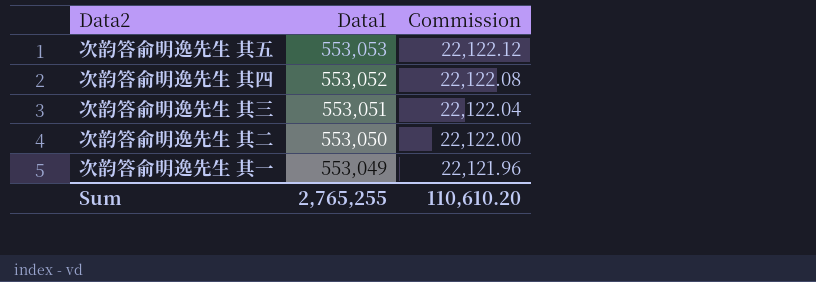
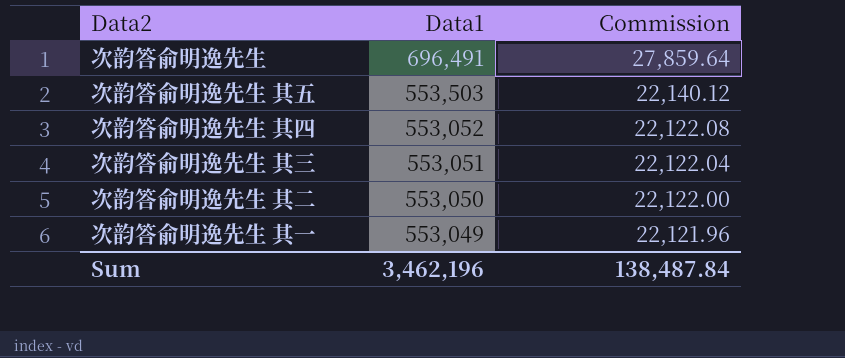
row 次韵答俞明逸先生: none -> 696,491 | 27,859.64
次韵答俞明逸先生 其五 | Data1: 553,053 -> 553,503
次韵答俞明逸先生 其五 | Commission: 22,122.12 -> 22,140.12
Sum | Data1: 2,765,255 -> 3,462,196
Sum | Commission: 110,610.20 -> 138,487.84

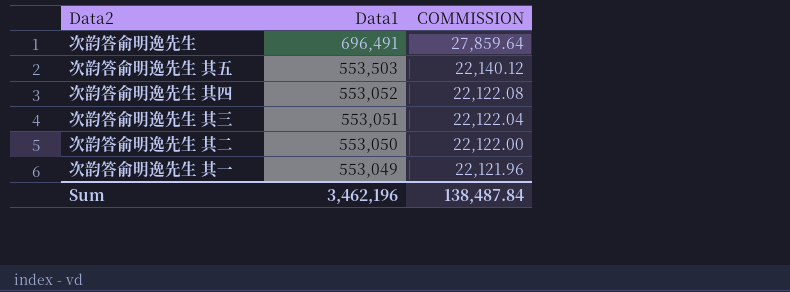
column name: Commission -> COMMISSION

